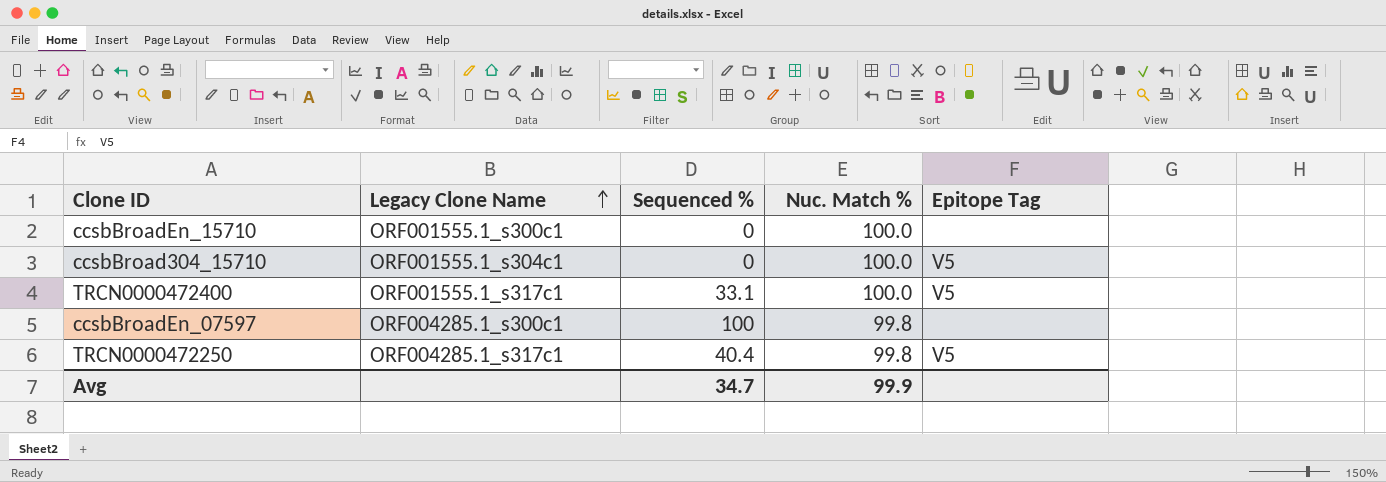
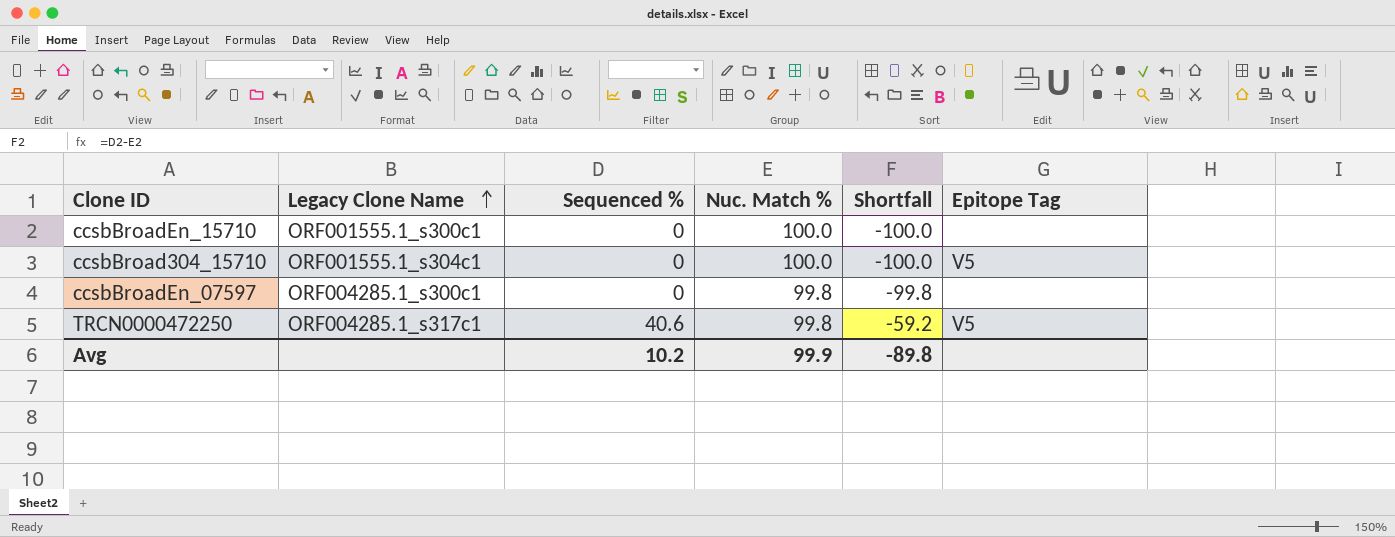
column Shortfall | formula: none -> [Sequenced %] - [Nuc. Match %]
row TRCN0000472400: ORF001555.1_s317c1 | 33.1 | 100.0 | V5 -> none
ccsbBroadEn_07597 | Sequenced %: 100 -> 0
TRCN0000472250 | Sequenced %: 40.4 -> 40.6
Avg | Sequenced %: 34.7 -> 10.2

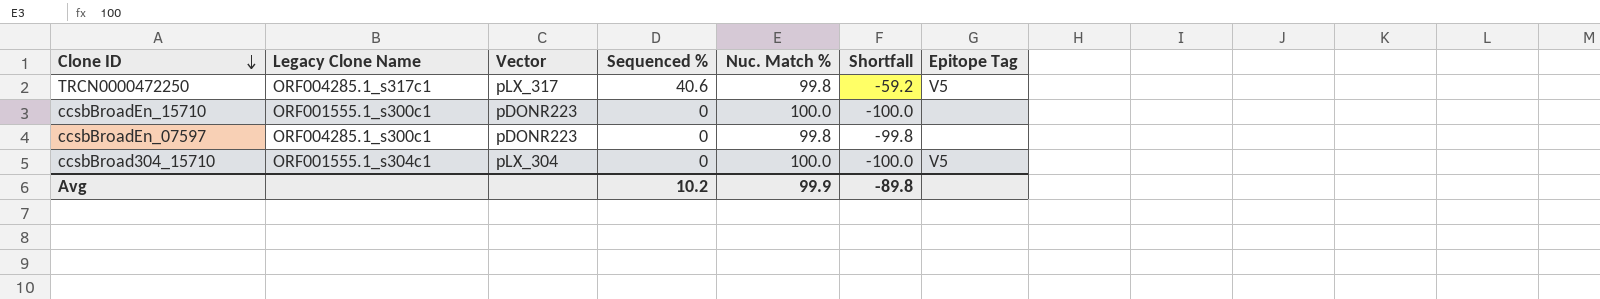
row order: Legacy Clone Name ascending -> Clone ID descending
column Vector | position: none -> 3

